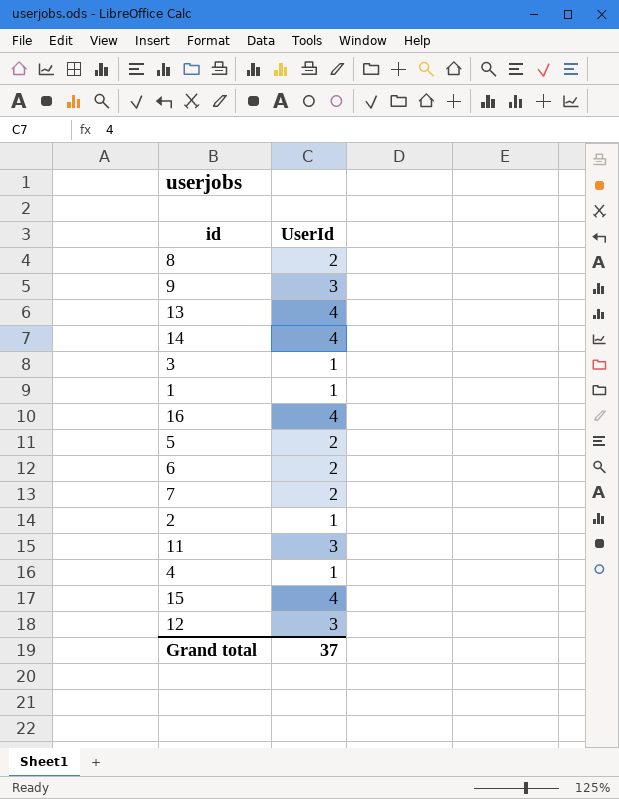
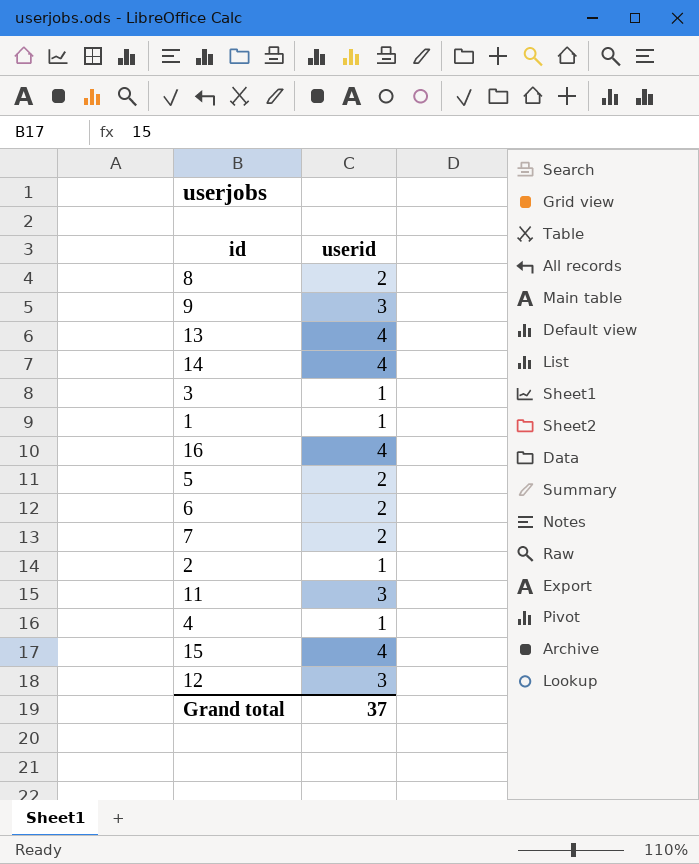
column name: UserId -> userid

